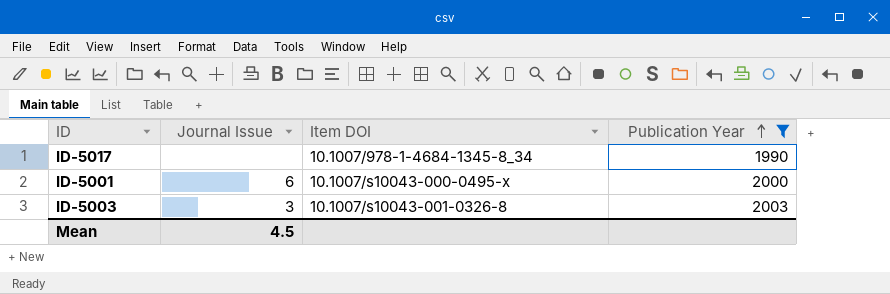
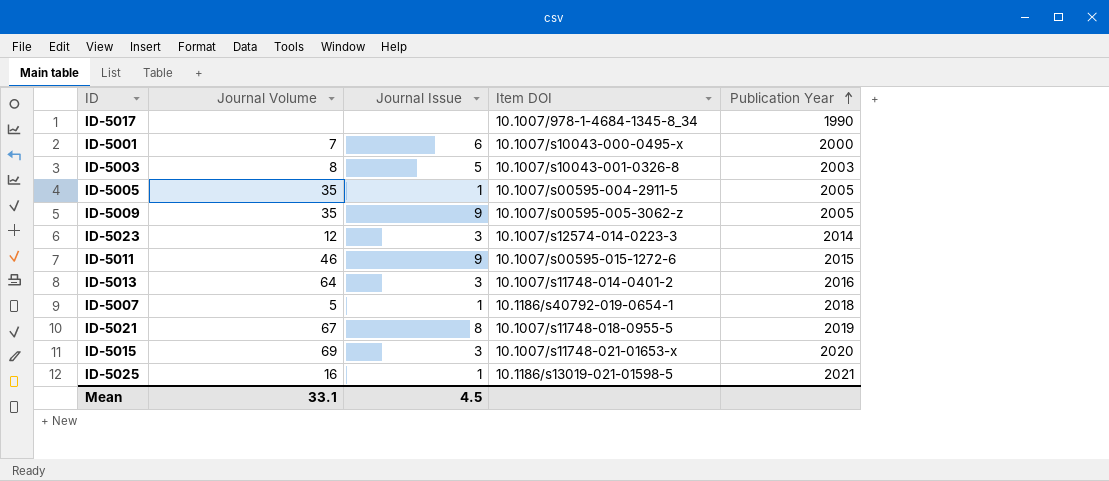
filter: Publication Year <= 2003 -> none
column Journal Volume | position: none -> 2
ID-5003 | Journal Issue: 3 -> 5

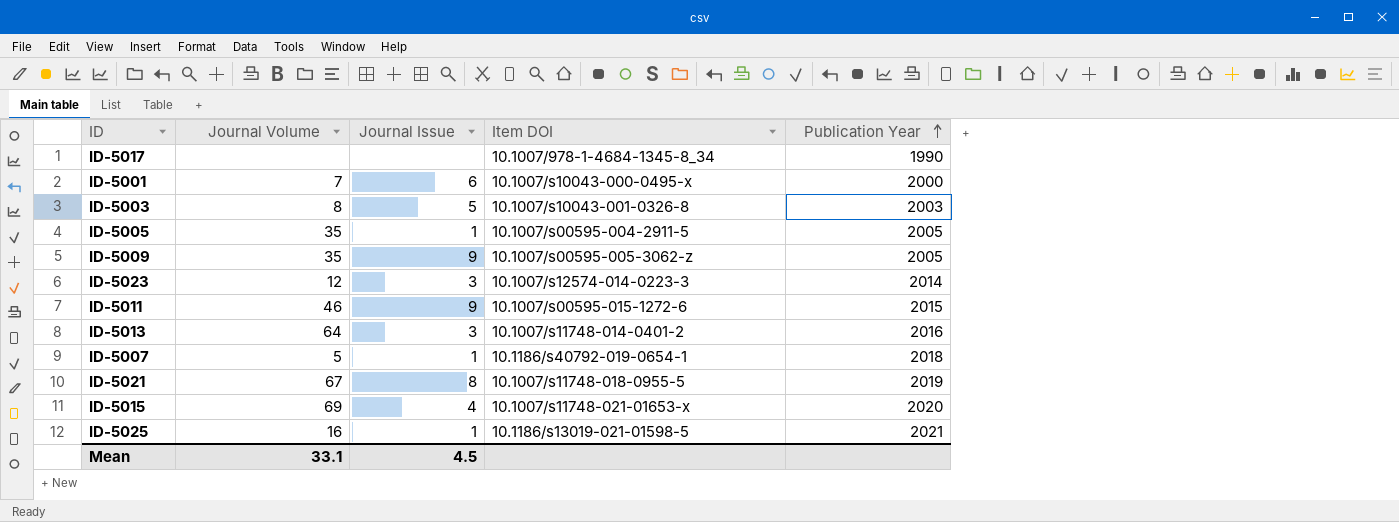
ID-5015 | Journal Issue: 3 -> 4

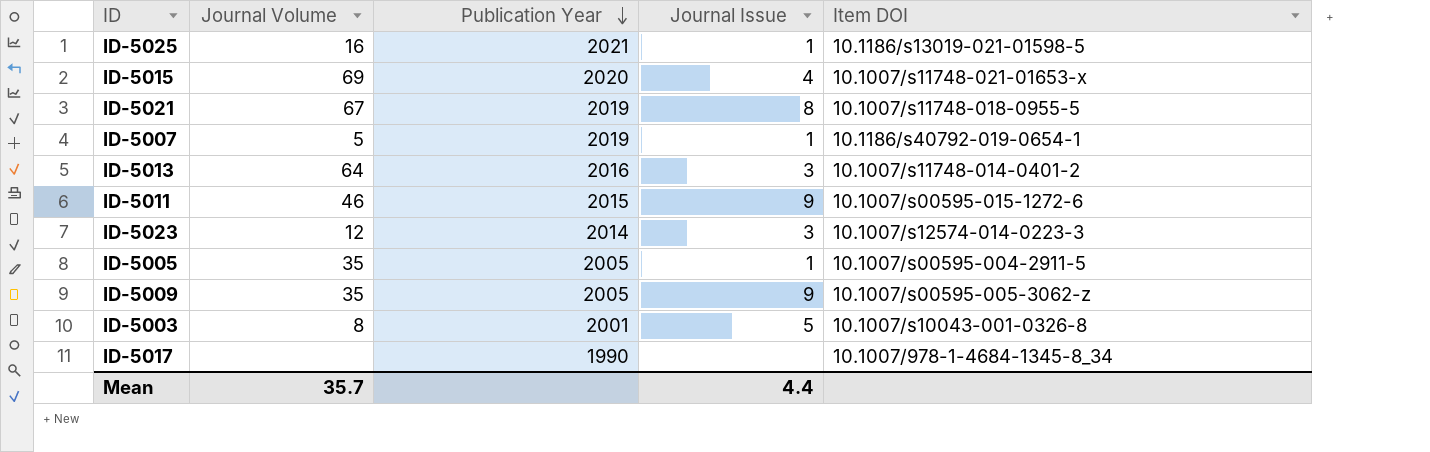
row order: Publication Year ascending -> Publication Year descending
column Publication Year | position: 5 -> 3
row ID-5001: 7 | 6 | 10.1007/s10043-000-0495-x | 2000 -> none
ID-5007 | Publication Year: 2018 -> 2019
ID-5003 | Publication Year: 2003 -> 2001
Mean | Journal Volume: 33.1 -> 35.7
Mean | Journal Issue: 4.5 -> 4.4

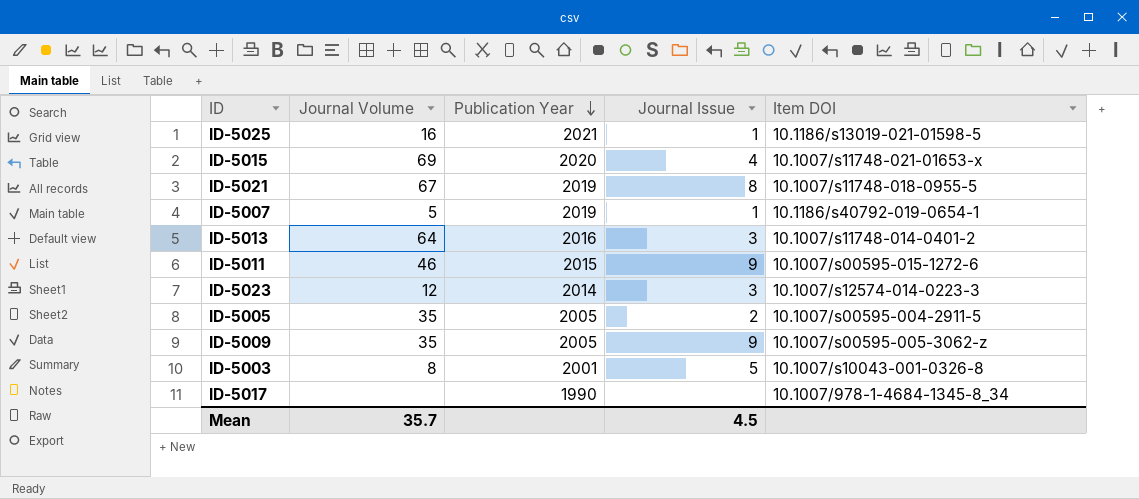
ID-5005 | Journal Issue: 1 -> 2
Mean | Journal Issue: 4.4 -> 4.5

